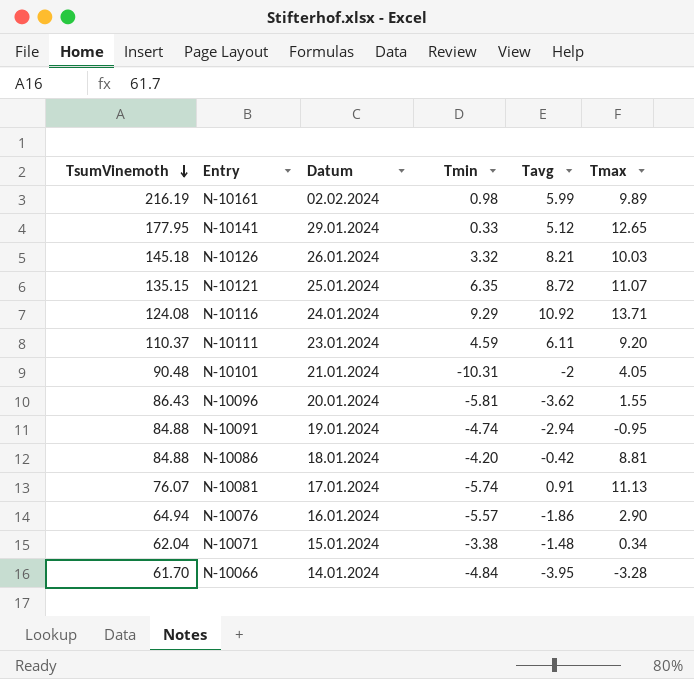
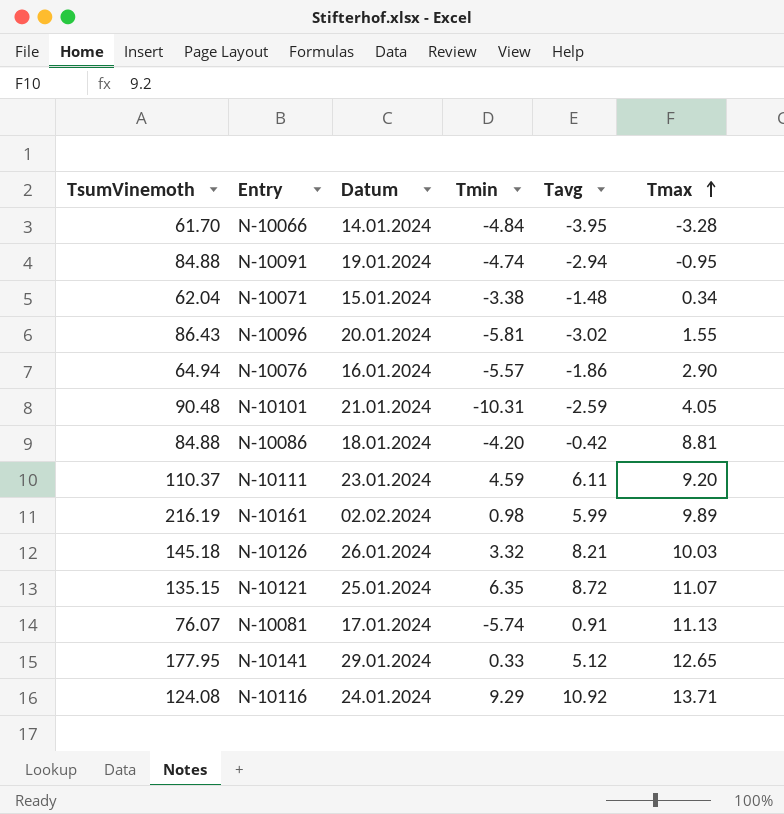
row order: TsumVinemoth descending -> Tmax ascending
N-10096 | Tavg: -3.62 -> -3.02
N-10101 | Tavg: -2 -> -2.59

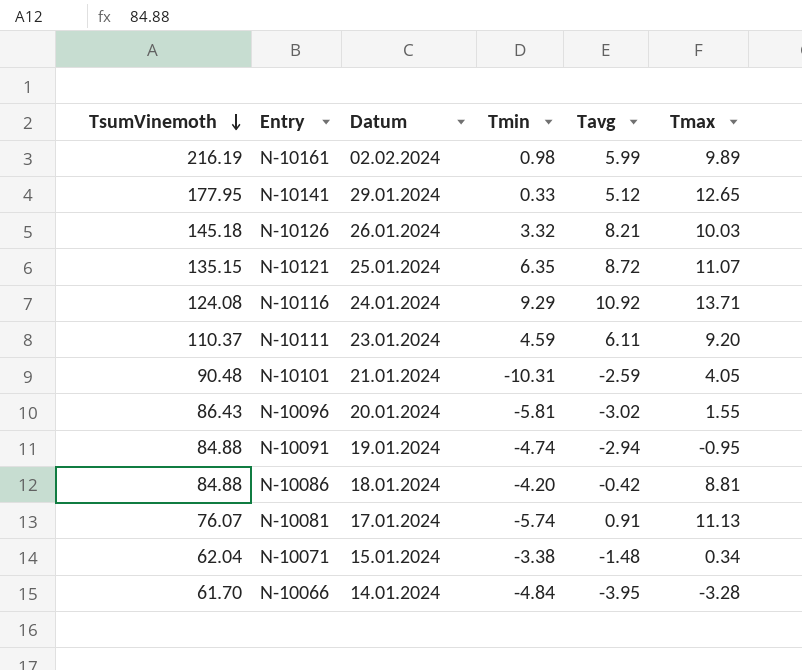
row order: Tmax ascending -> TsumVinemoth descending
row N-10076: 64.94 | 16.01.2024 | -5.57 | -1.86 | 2.90 -> none

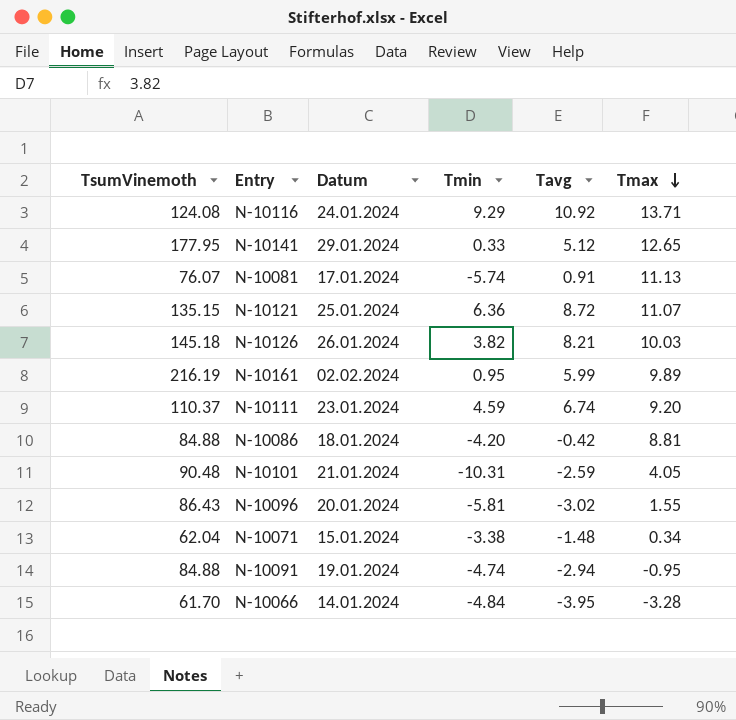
row order: TsumVinemoth descending -> Tmax descending
N-10121 | Tmin: 6.35 -> 6.36
N-10126 | Tmin: 3.32 -> 3.82
N-10161 | Tmin: 0.98 -> 0.95
N-10111 | Tavg: 6.11 -> 6.74

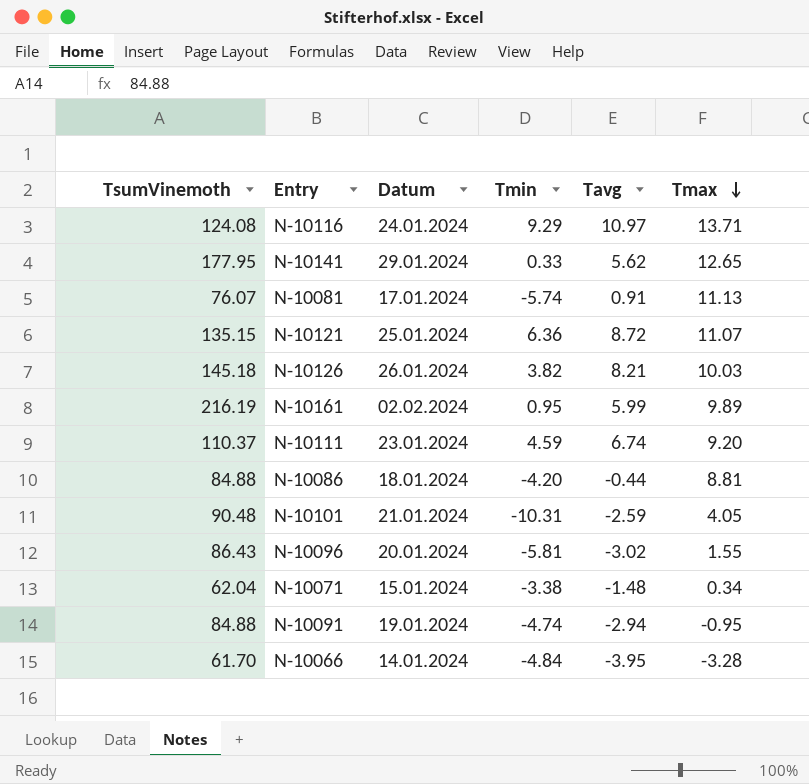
N-10116 | Tavg: 10.92 -> 10.97
N-10141 | Tavg: 5.12 -> 5.62
N-10086 | Tavg: -0.42 -> -0.44

